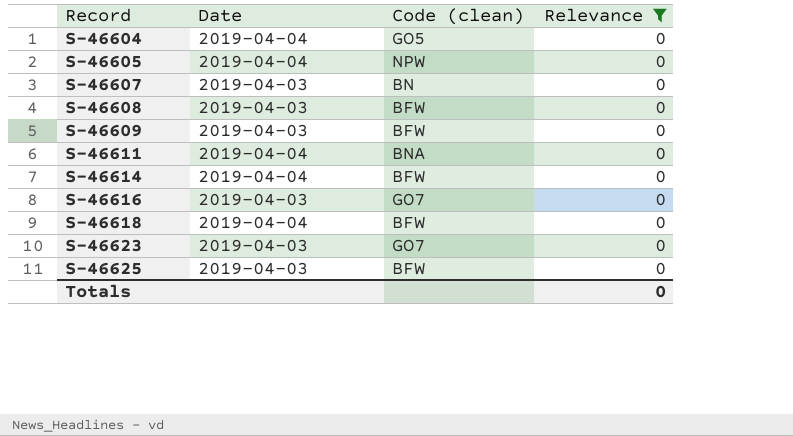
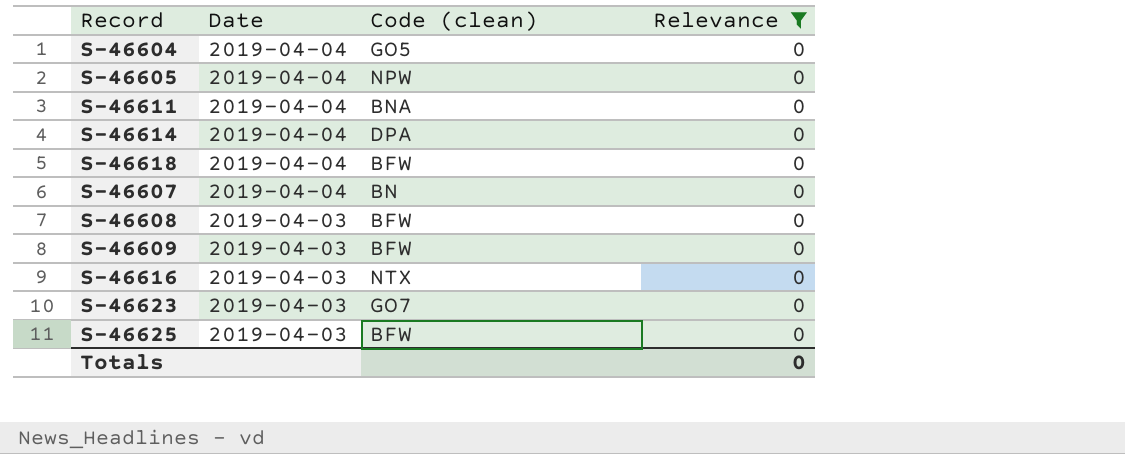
row order: Record ascending -> Date descending
S-46614 | Code (clean): BFW -> DPA
S-46607 | Date: 2019-04-03 -> 2019-04-04
S-46616 | Code (clean): GO7 -> NTX

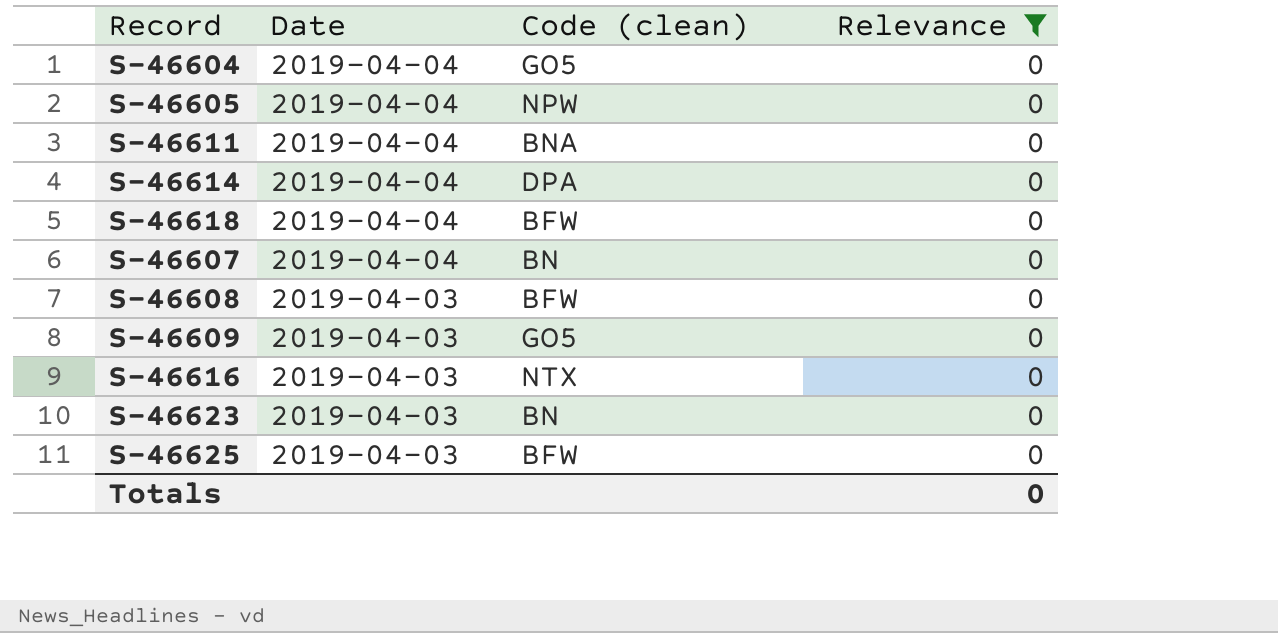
S-46609 | Code (clean): BFW -> GO5
S-46623 | Code (clean): GO7 -> BN

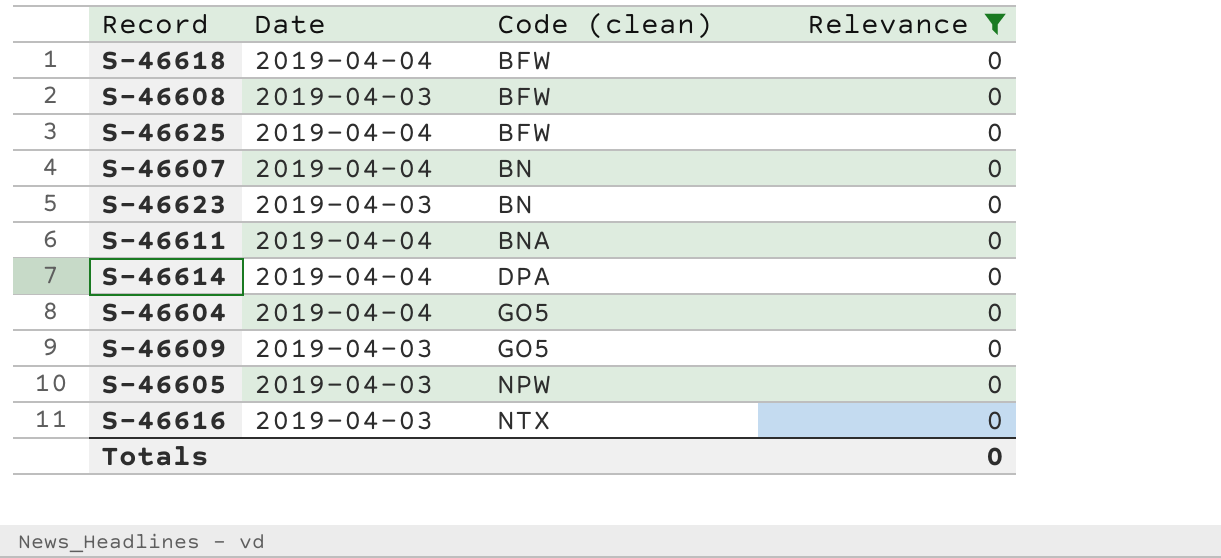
row order: Date descending -> Code (clean) ascending
S-46625 | Date: 2019-04-03 -> 2019-04-04
S-46605 | Date: 2019-04-04 -> 2019-04-03

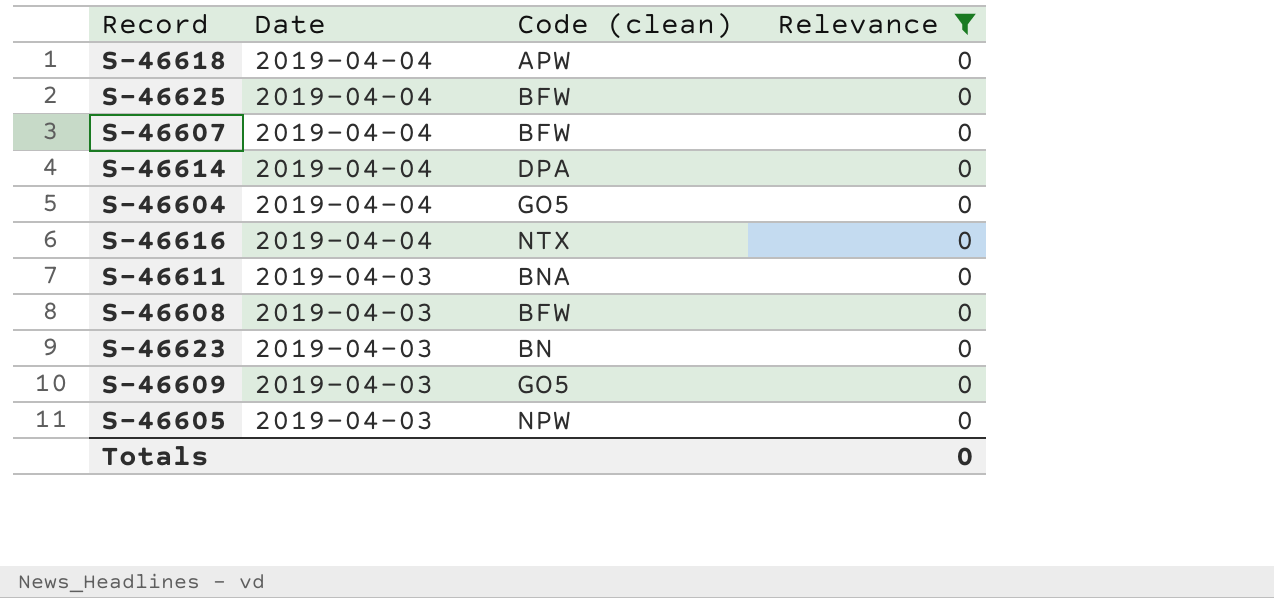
row order: Code (clean) ascending -> Date descending
S-46618 | Code (clean): BFW -> APW
S-46607 | Code (clean): BN -> BFW
S-46616 | Date: 2019-04-03 -> 2019-04-04
S-46611 | Date: 2019-04-04 -> 2019-04-03

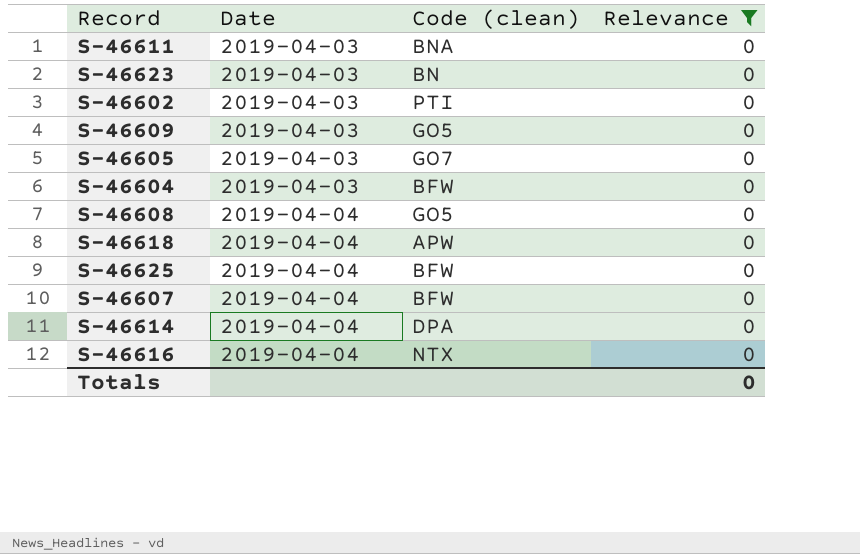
row order: Date descending -> Date ascending
row S-46602: none -> 2019-04-03 | PTI | 0
S-46605 | Code (clean): NPW -> GO7
S-46604 | Date: 2019-04-04 -> 2019-04-03
S-46604 | Code (clean): GO5 -> BFW
S-46608 | Date: 2019-04-03 -> 2019-04-04
S-46608 | Code (clean): BFW -> GO5

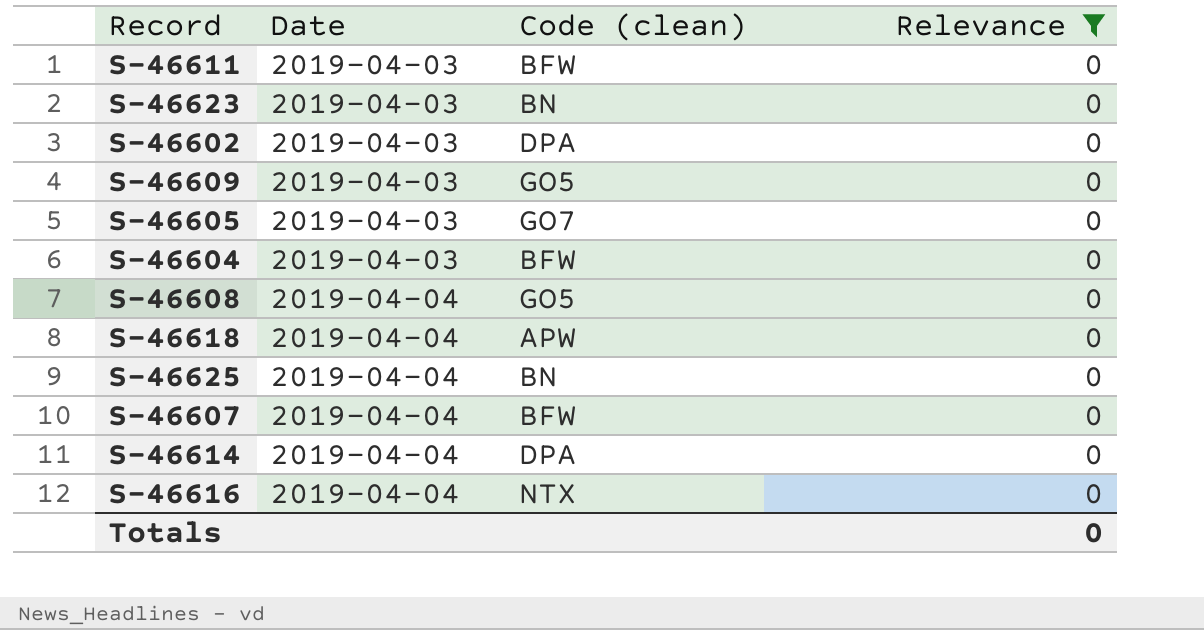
S-46611 | Code (clean): BNA -> BFW
S-46602 | Code (clean): PTI -> DPA
S-46625 | Code (clean): BFW -> BN

